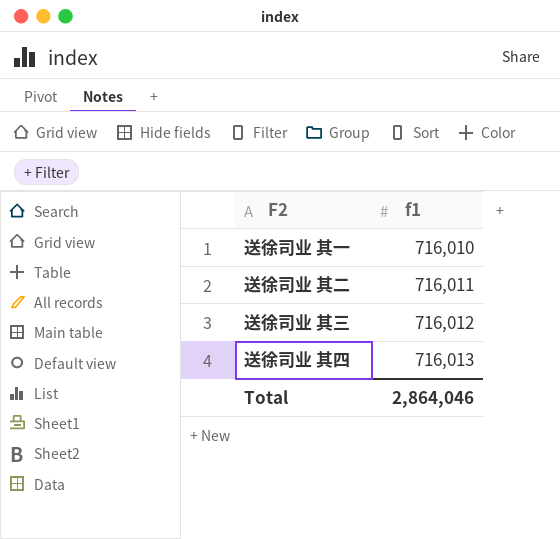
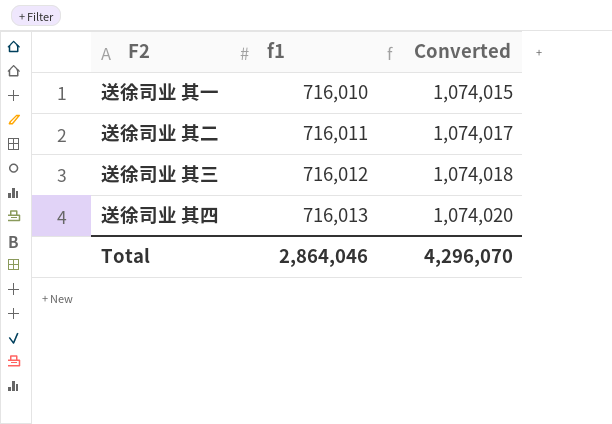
column Converted | formula: none -> [f1] * 1.5

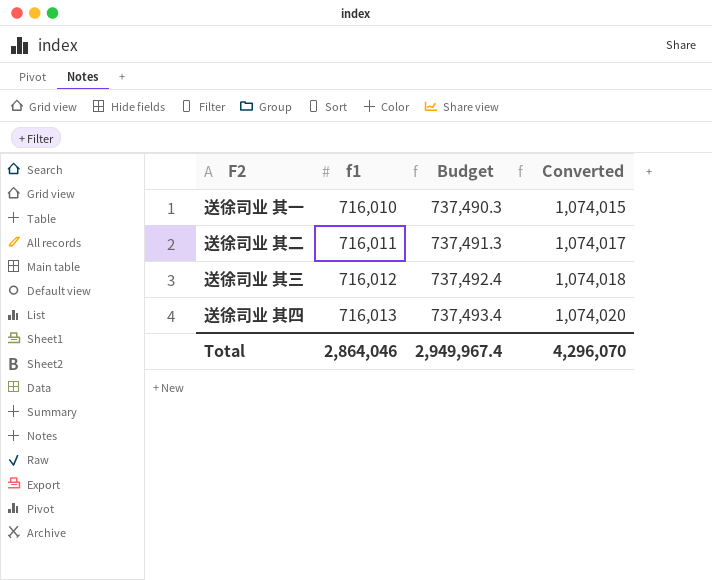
column Budget | formula: none -> [f1] * 1.03

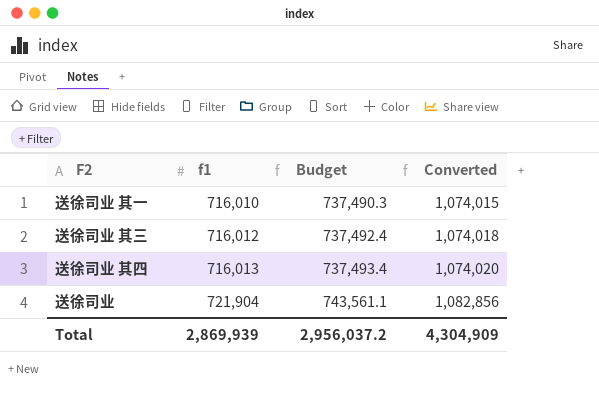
row 送徐司业 其二: 716,011 | 737,491.3 | 1,074,017 -> none
row 送徐司业: none -> 721,904 | 743,561.1 | 1,082,856
Total | f1: 2,864,046 -> 2,869,939
Total | Budget: 2,949,967.4 -> 2,956,037.2
Total | Converted: 4,296,070 -> 4,304,909

